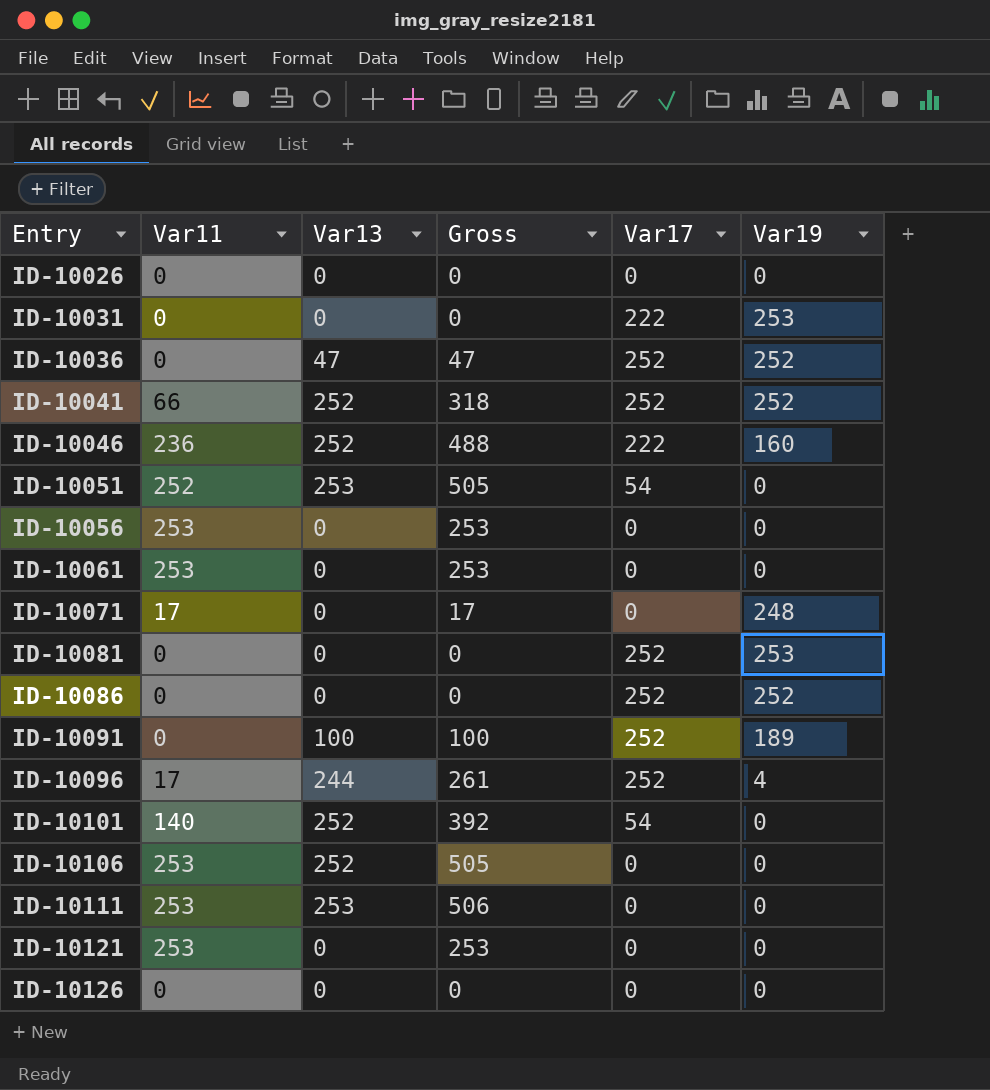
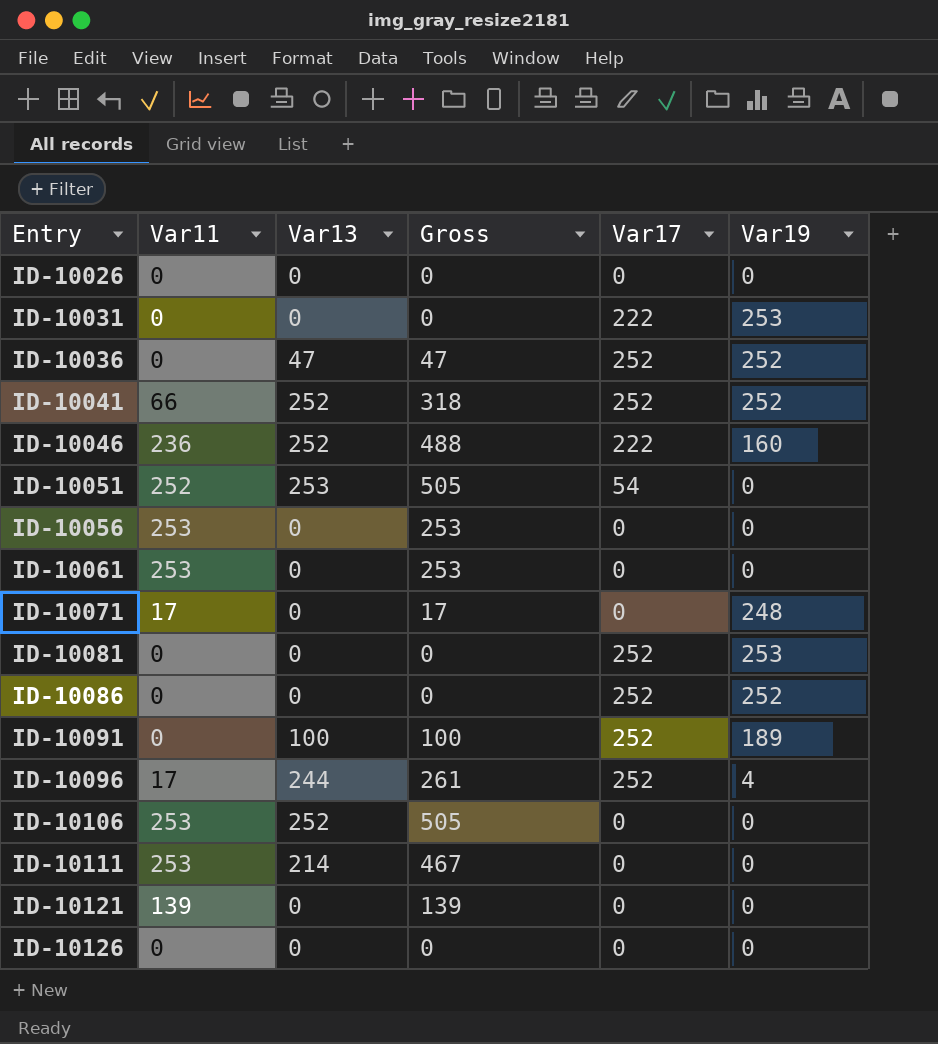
row ID-10101: 140 | 252 | 392 | 54 | 0 -> none
ID-10111 | Var13: 253 -> 214
ID-10111 | Gross: 506 -> 467
ID-10121 | Var11: 253 -> 139
ID-10121 | Gross: 253 -> 139

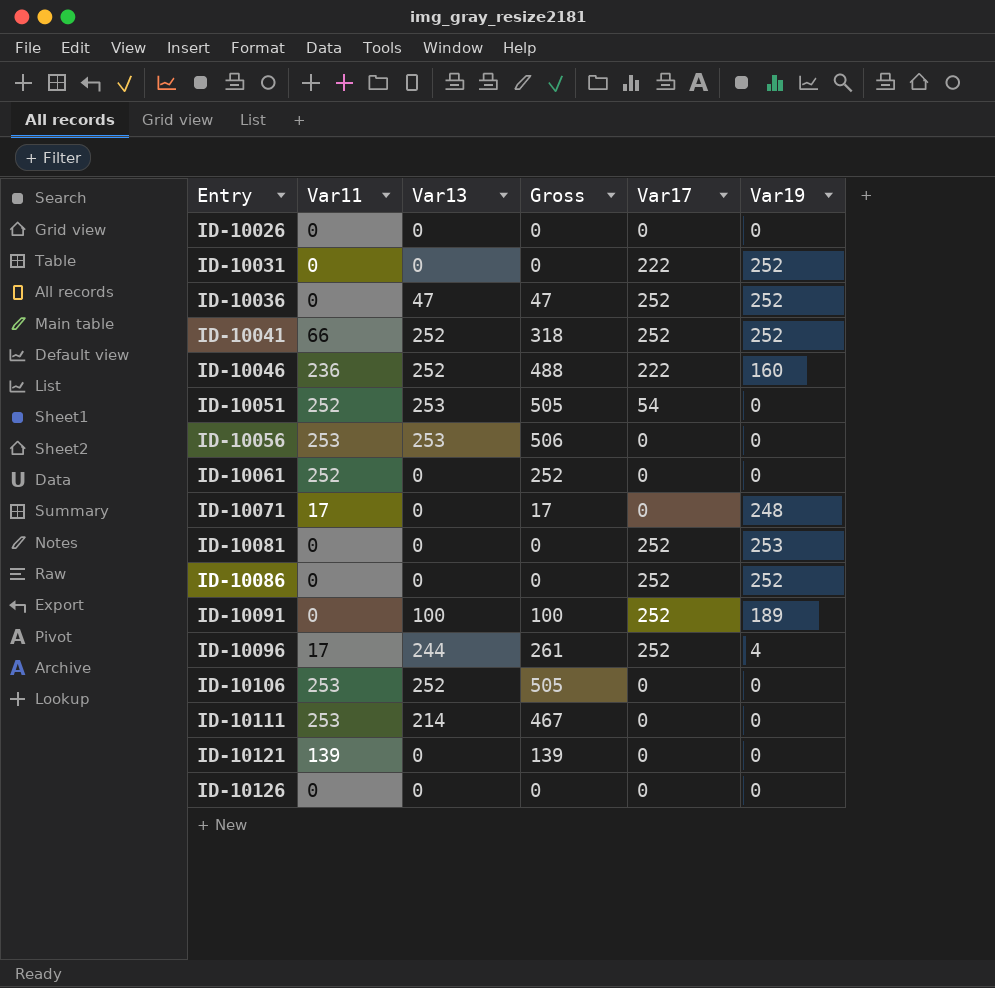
ID-10031 | Var19: 253 -> 252
ID-10056 | Var13: 0 -> 253
ID-10056 | Gross: 253 -> 506
ID-10061 | Var11: 253 -> 252
ID-10061 | Gross: 253 -> 252

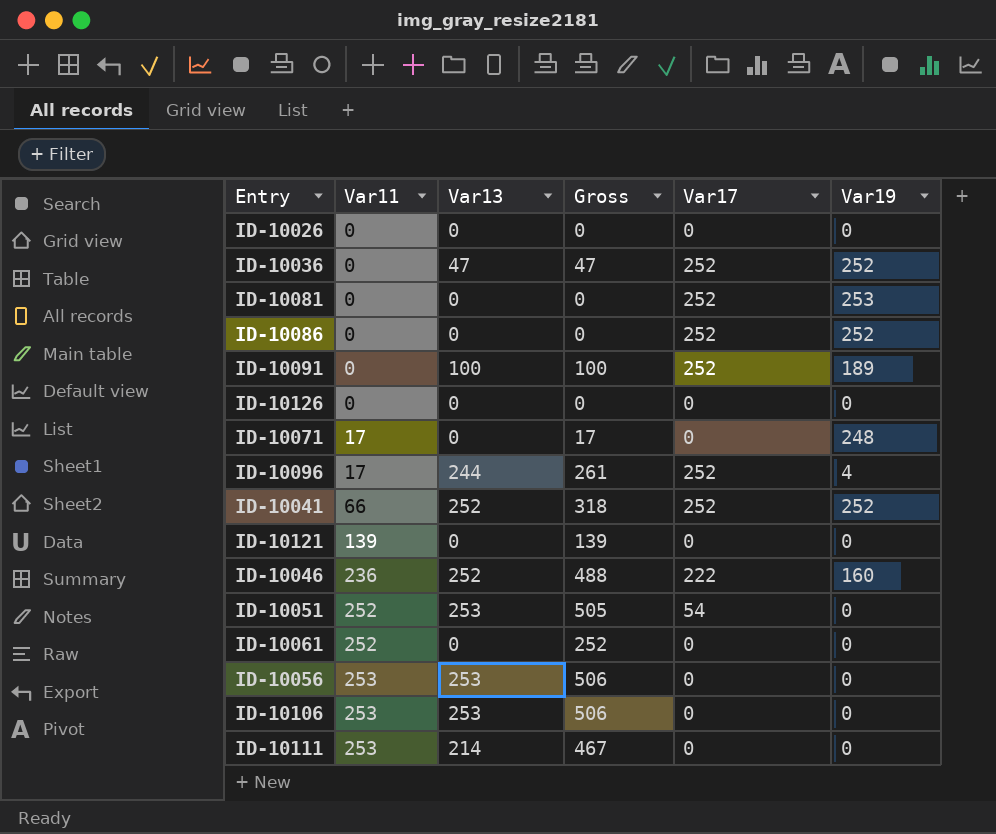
row order: Entry ascending -> Var11 ascending
row ID-10031: 0 | 0 | 0 | 222 | 252 -> none
ID-10106 | Var13: 252 -> 253
ID-10106 | Gross: 505 -> 506

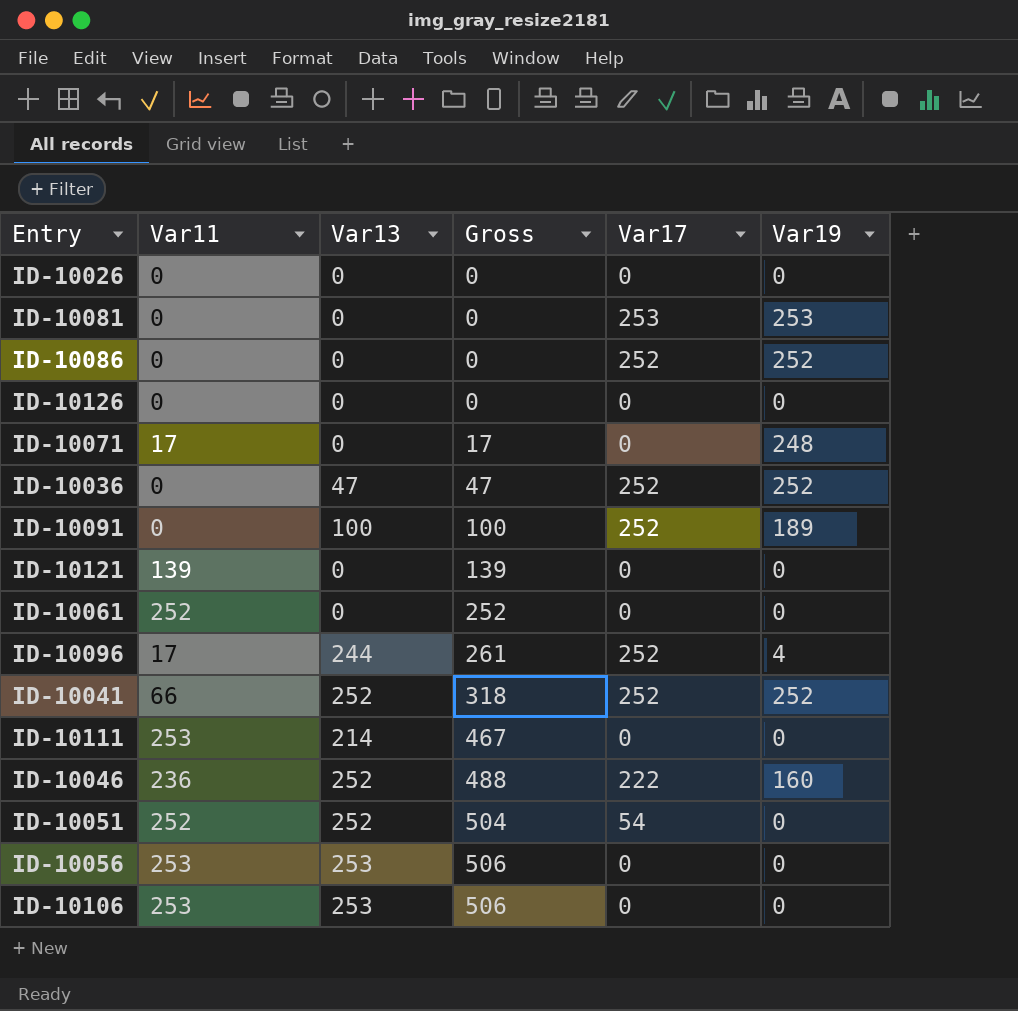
row order: Var11 ascending -> Gross ascending
ID-10081 | Var17: 252 -> 253
ID-10051 | Var13: 253 -> 252
ID-10051 | Gross: 505 -> 504

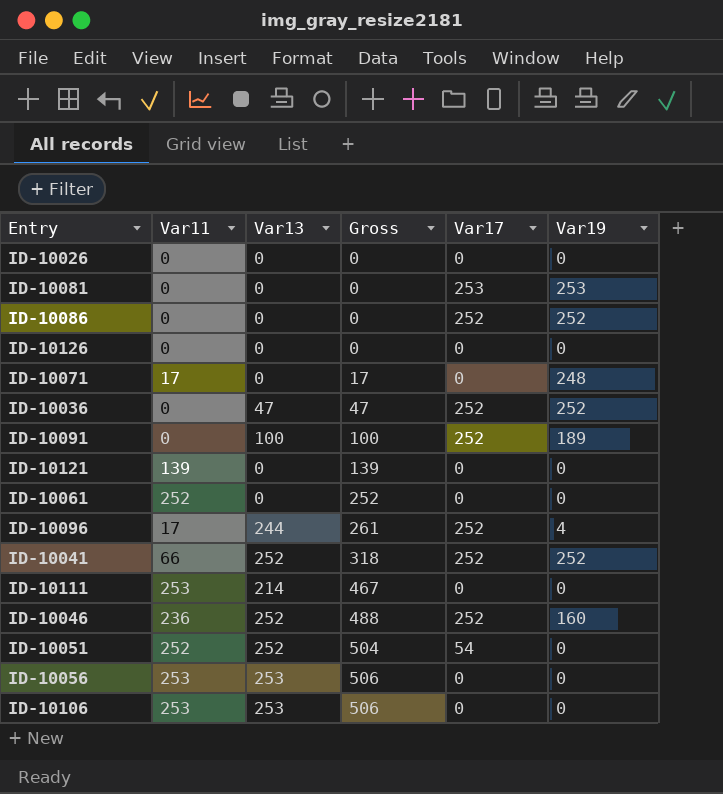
ID-10046 | Var17: 222 -> 252

